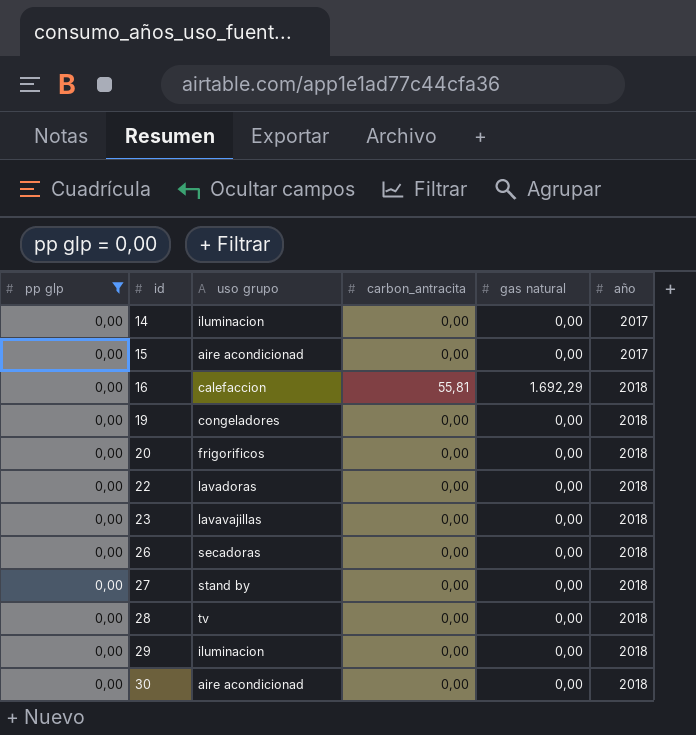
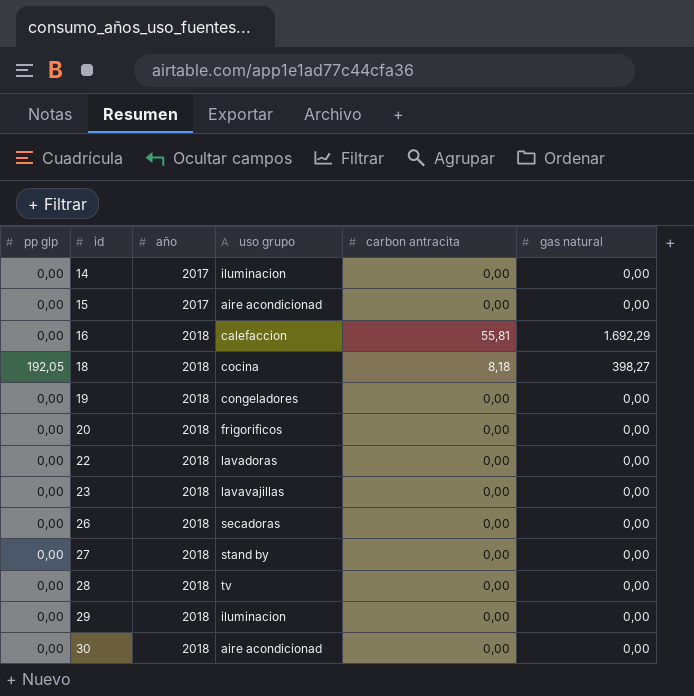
filter: pp glp = 0,00 -> none
column año | position: 6 -> 3
column name: carbon_antracita -> carbon antracita

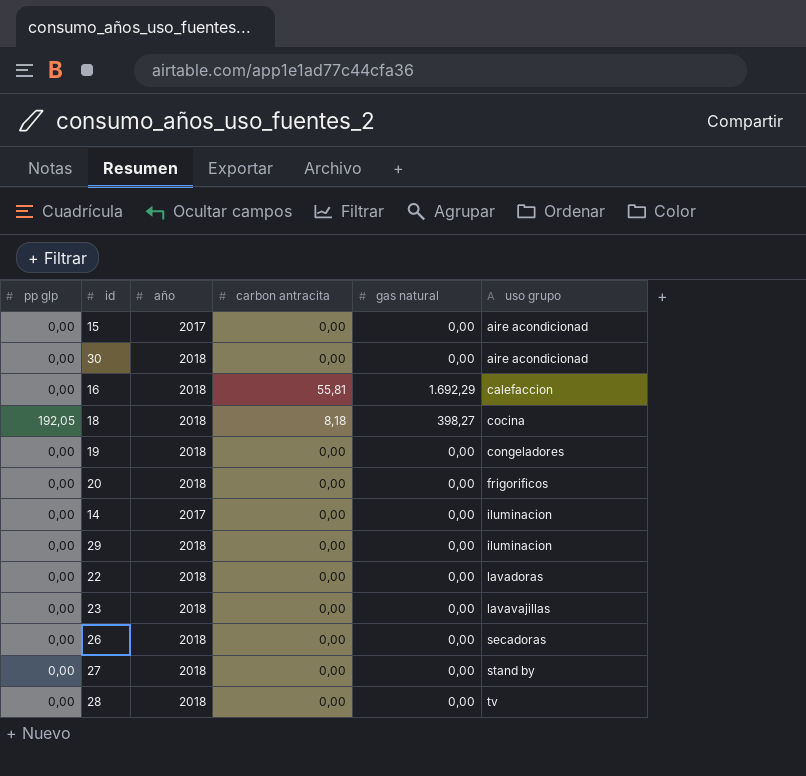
row order: id ascending -> uso grupo ascending
column uso grupo | position: 4 -> 6

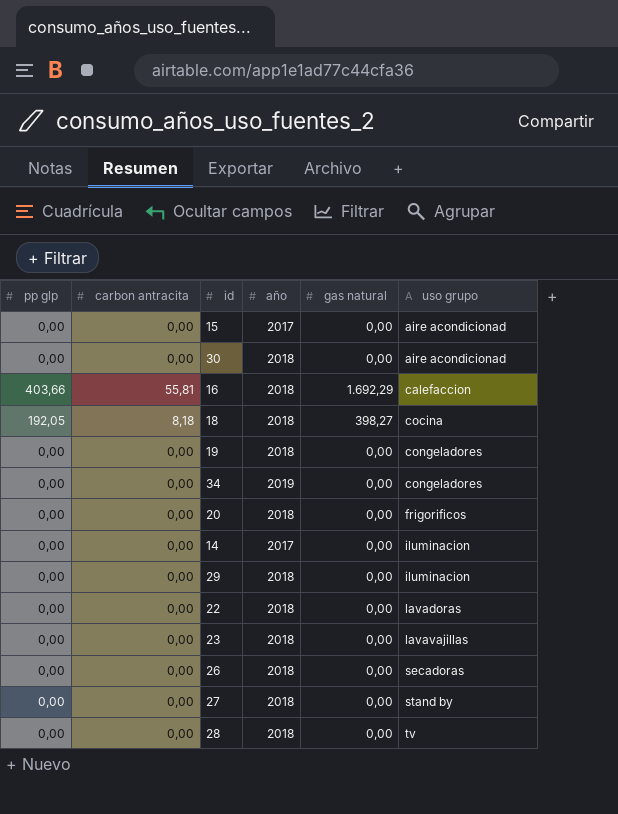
column carbon antracita | position: 4 -> 2
16 | pp glp: 0,00 -> 403,66
row 34: none -> 0,00 | 0,00 | 2019 | 0,00 | congeladores

